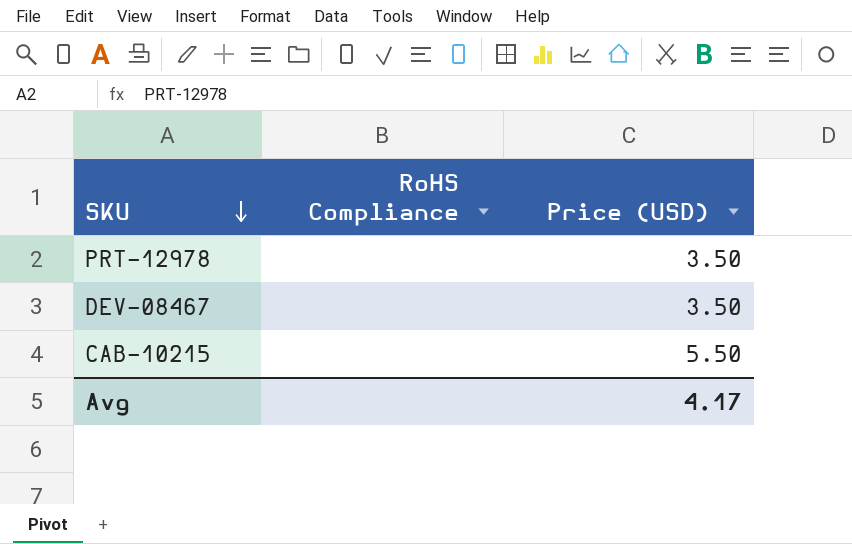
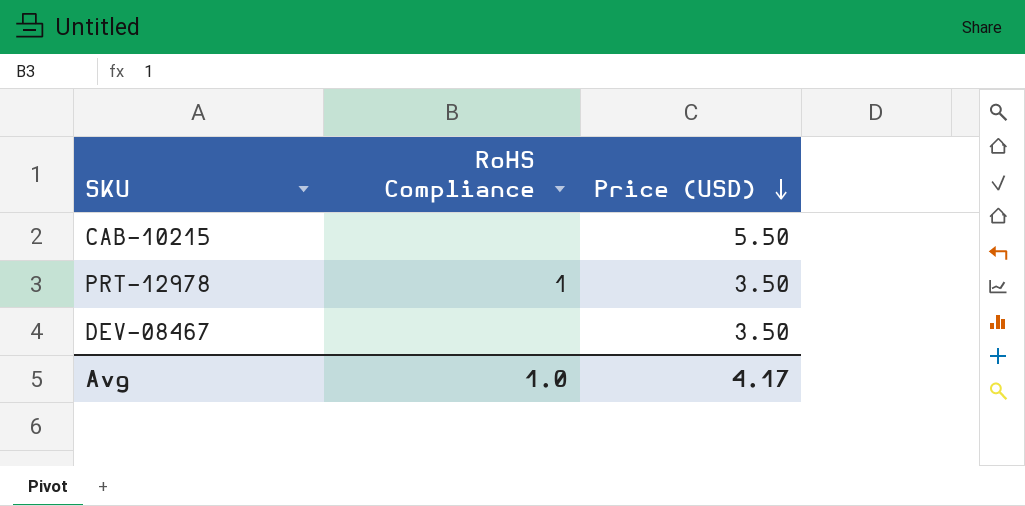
row order: SKU descending -> Price (USD) descending
PRT-12978 | RoHS Compliance: none -> 1
Avg | RoHS Compliance: none -> 1.0

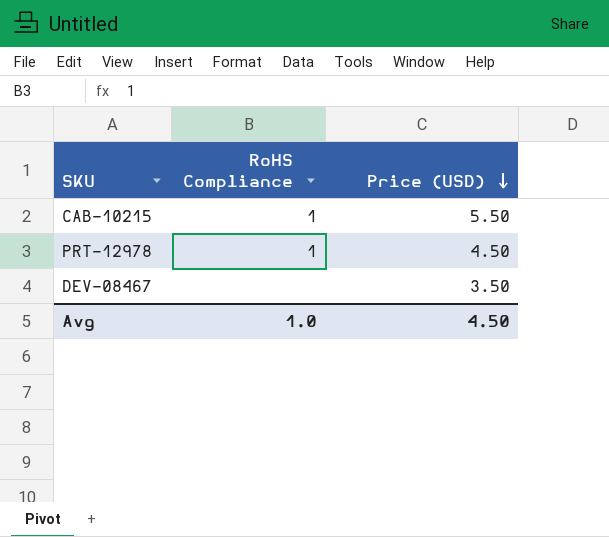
CAB-10215 | RoHS Compliance: none -> 1
PRT-12978 | Price (USD): 3.50 -> 4.50
Avg | Price (USD): 4.17 -> 4.50

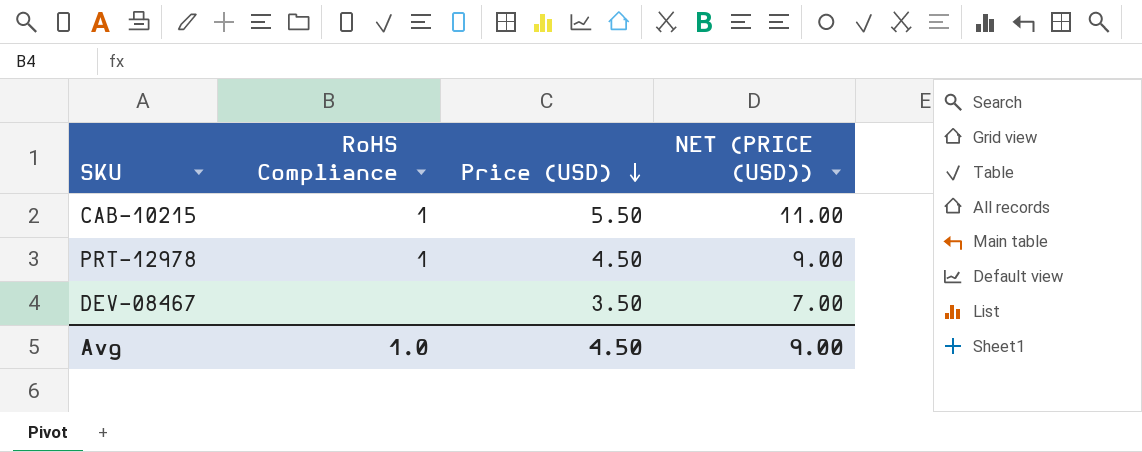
column NET (PRICE (USD)) | formula: none -> [Price (USD)] * 2

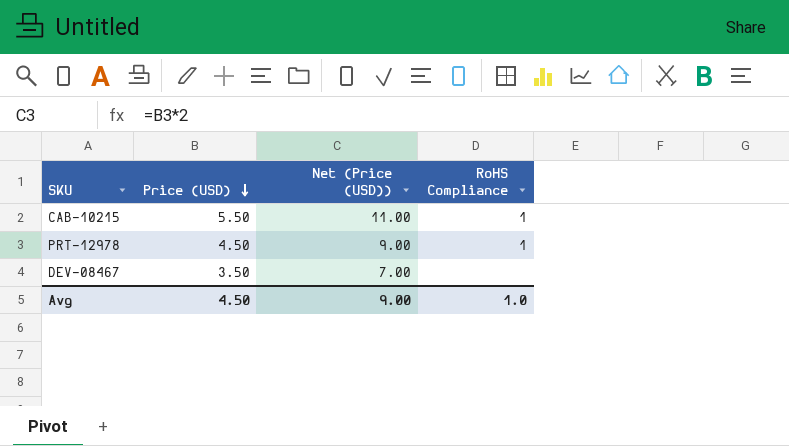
column name: NET (PRICE (USD)) -> Net (Price (USD))
column RoHS Compliance | position: 2 -> 4

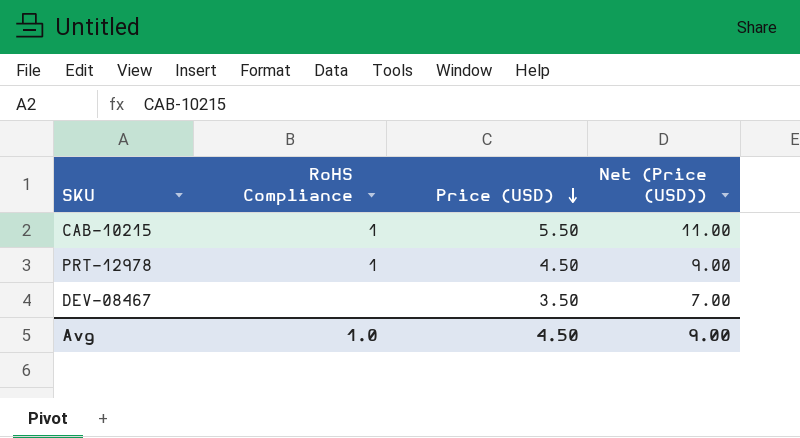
column RoHS Compliance | position: 4 -> 2

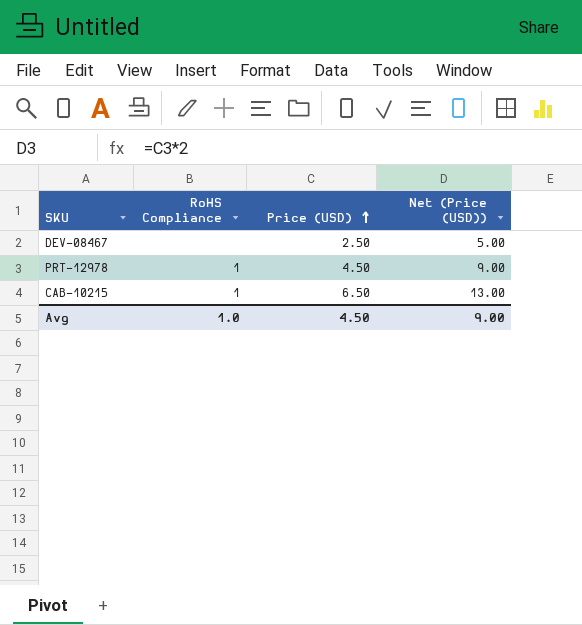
row order: Price (USD) descending -> Price (USD) ascending
DEV-08467 | Price (USD): 3.50 -> 2.50
DEV-08467 | Net (Price (USD)): 7.00 -> 5.00
CAB-10215 | Price (USD): 5.50 -> 6.50
CAB-10215 | Net (Price (USD)): 11.00 -> 13.00

